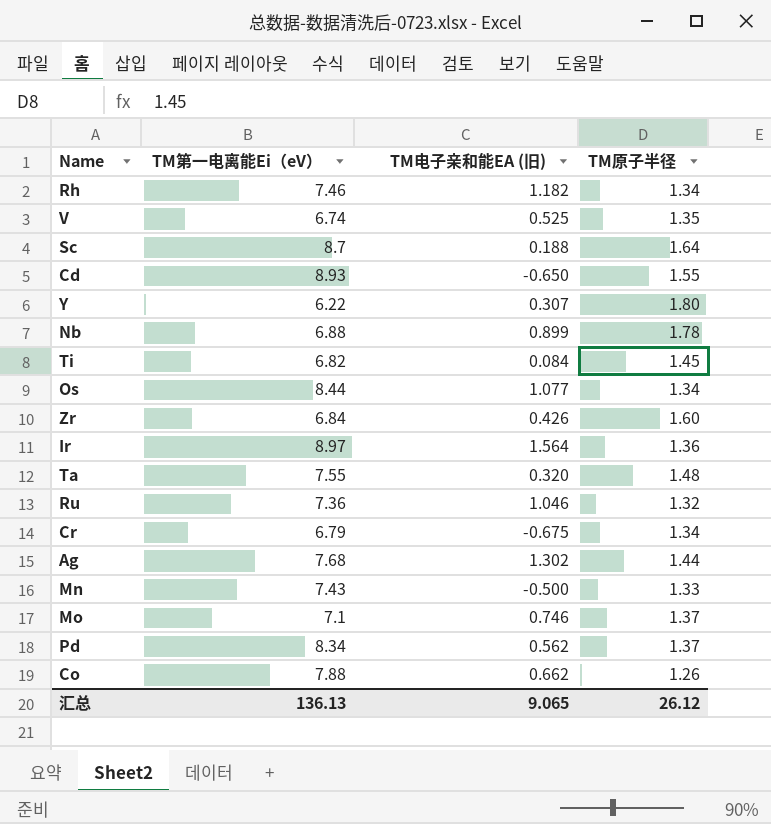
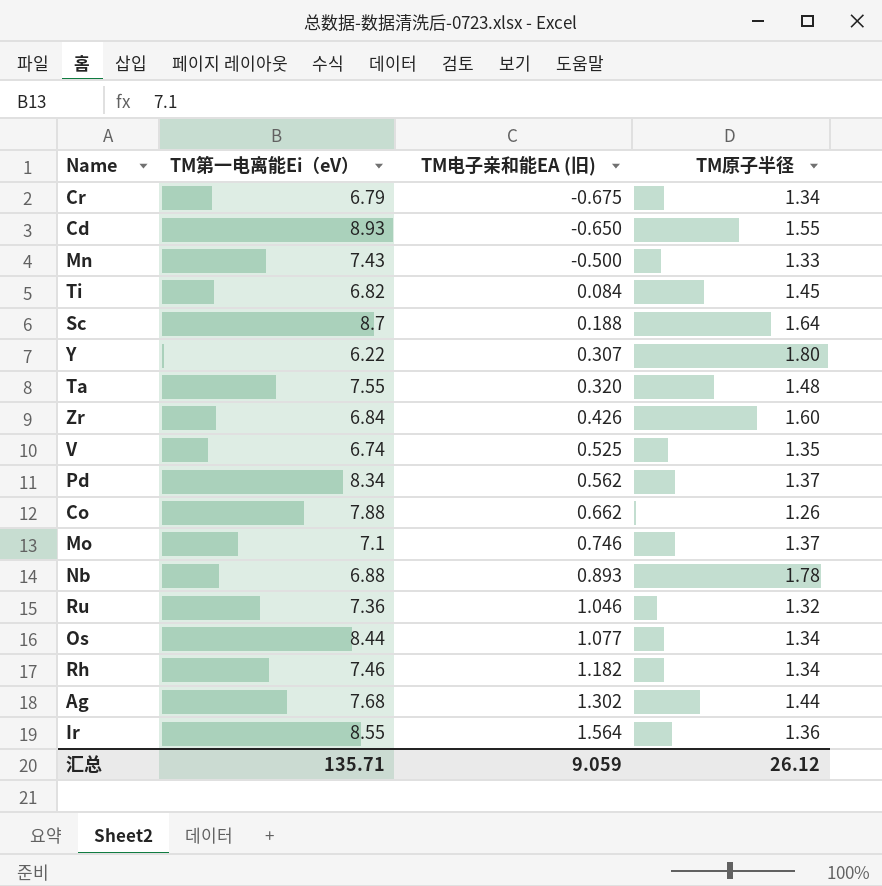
row order: none -> TM电子亲和能EA (旧) ascending
Nb | TM电子亲和能EA (旧): 0.899 -> 0.893
Ir | TM第一电离能Ei（eV）: 8.97 -> 8.55
汇总 | TM第一电离能Ei（eV）: 136.13 -> 135.71
汇总 | TM电子亲和能EA (旧): 9.065 -> 9.059

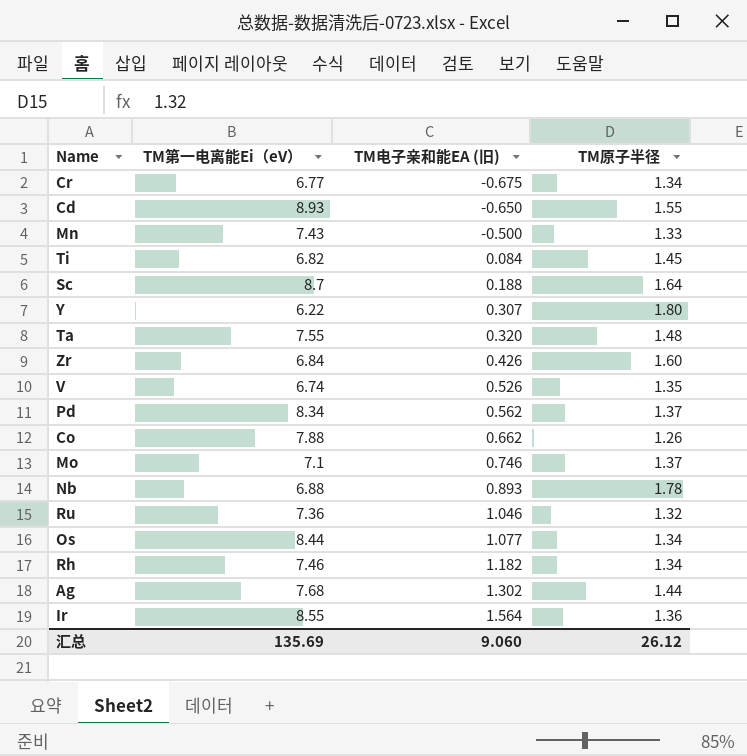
Cr | TM第一电离能Ei（eV）: 6.79 -> 6.77
V | TM电子亲和能EA (旧): 0.525 -> 0.526
汇总 | TM第一电离能Ei（eV）: 135.71 -> 135.69
汇总 | TM电子亲和能EA (旧): 9.059 -> 9.060

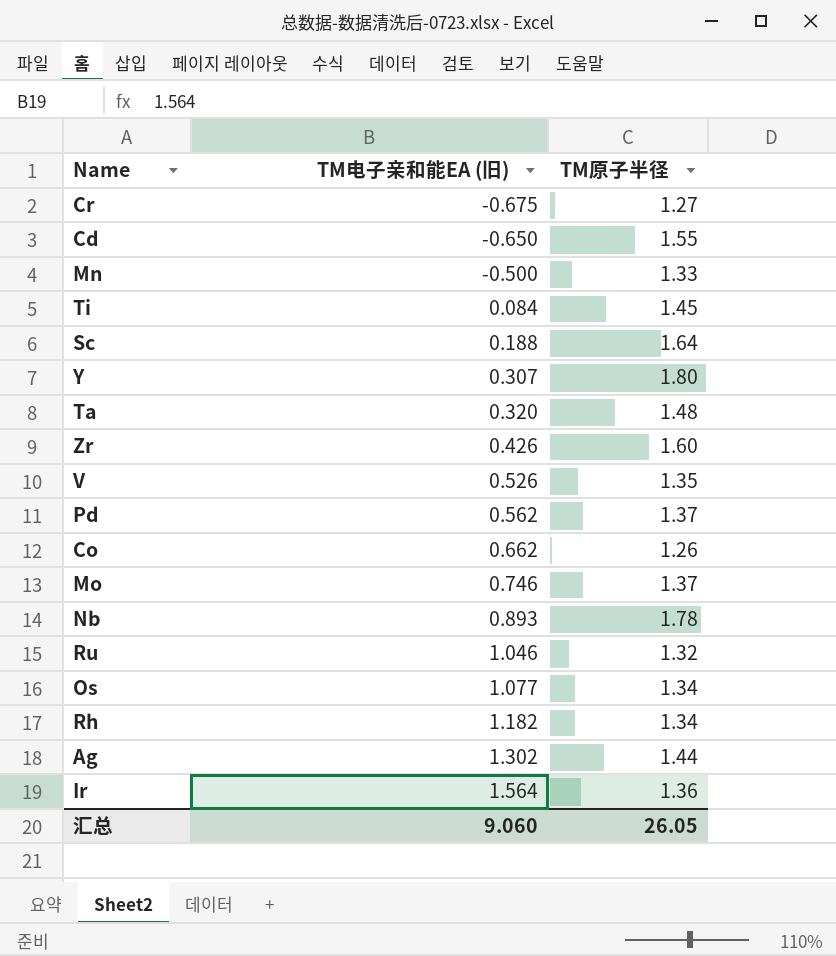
column TM第一电离能Ei（eV） | position: 2 -> none
Cr | TM原子半径: 1.34 -> 1.27
汇总 | TM原子半径: 26.12 -> 26.05

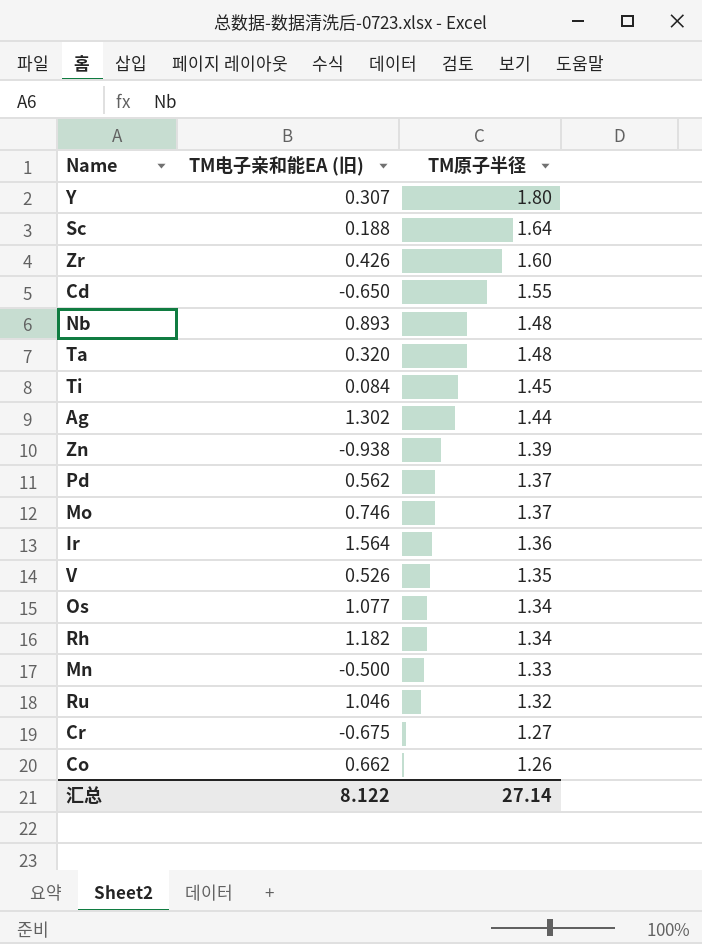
row order: TM电子亲和能EA (旧) ascending -> TM原子半径 descending
Nb | TM原子半径: 1.78 -> 1.48
row Zn: none -> -0.938 | 1.39
汇总 | TM电子亲和能EA (旧): 9.060 -> 8.122
汇总 | TM原子半径: 26.05 -> 27.14

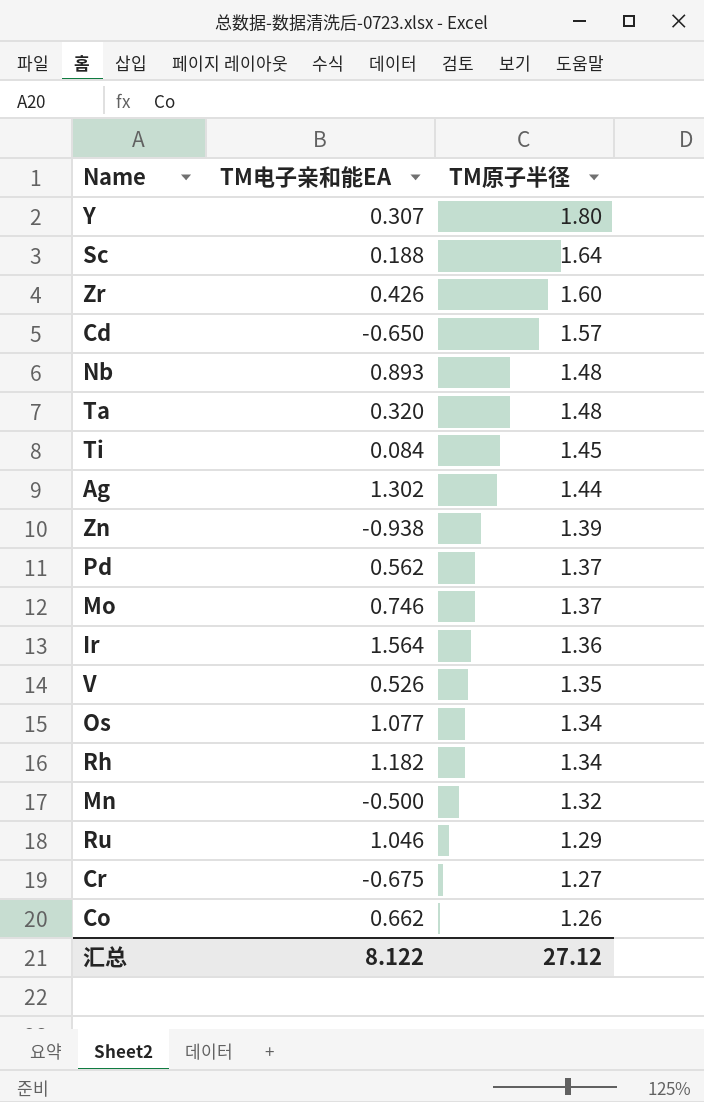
column name: TM电子亲和能EA (旧) -> TM电子亲和能EA
Cd | TM原子半径: 1.55 -> 1.57
Mn | TM原子半径: 1.33 -> 1.32
Ru | TM原子半径: 1.32 -> 1.29
汇总 | TM原子半径: 27.14 -> 27.12

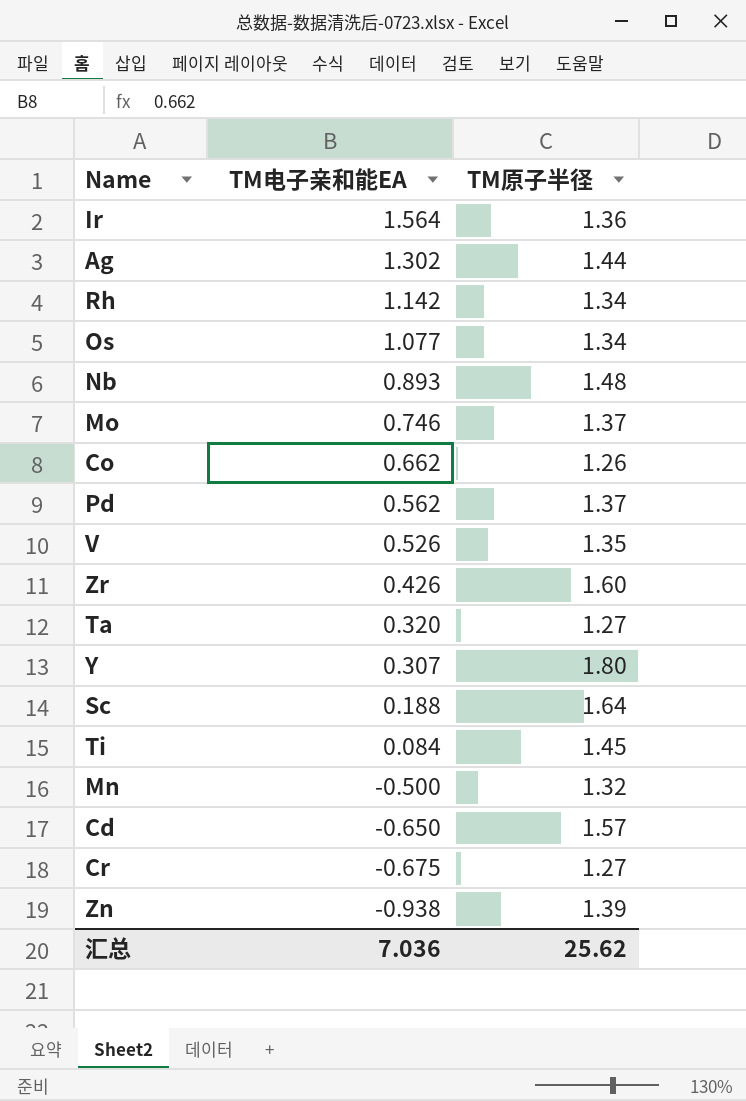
row order: TM原子半径 descending -> TM电子亲和能EA descending
row Ru: 1.046 | 1.29 -> none
Rh | TM电子亲和能EA: 1.182 -> 1.142
Ta | TM原子半径: 1.48 -> 1.27
汇总 | TM电子亲和能EA: 8.122 -> 7.036
汇总 | TM原子半径: 27.12 -> 25.62

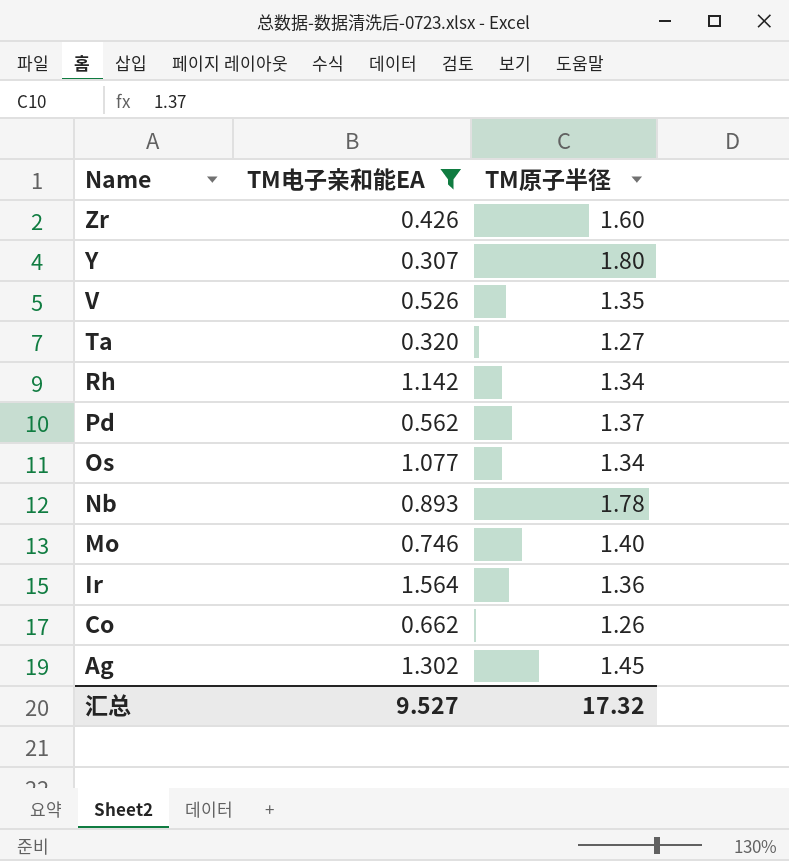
filter: none -> TM电子亲和能EA >= 0.307
row order: TM电子亲和能EA descending -> Name descending
Nb | TM原子半径: 1.48 -> 1.78
Mo | TM原子半径: 1.37 -> 1.40
Ag | TM原子半径: 1.44 -> 1.45
汇总 | TM电子亲和能EA: 7.036 -> 9.527
汇总 | TM原子半径: 25.62 -> 17.32

